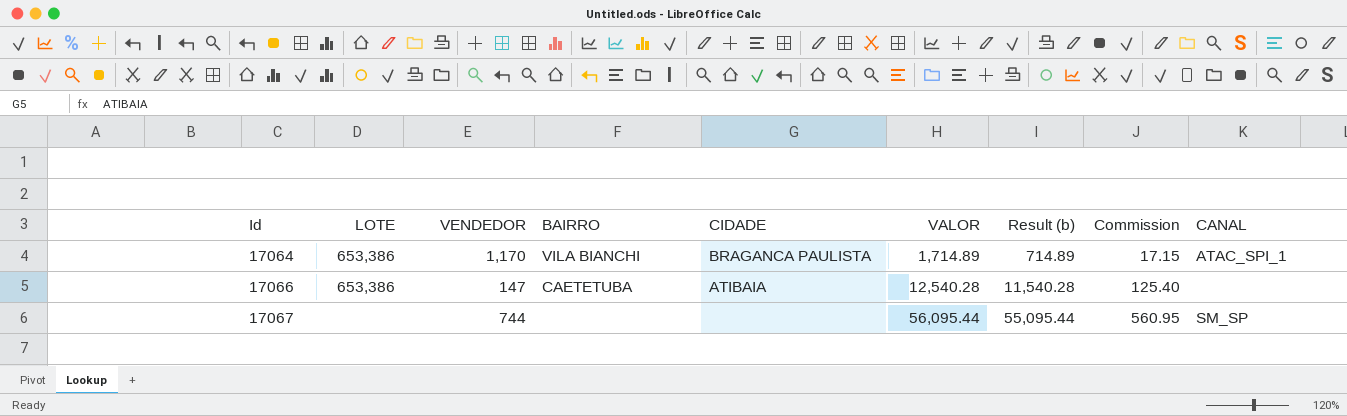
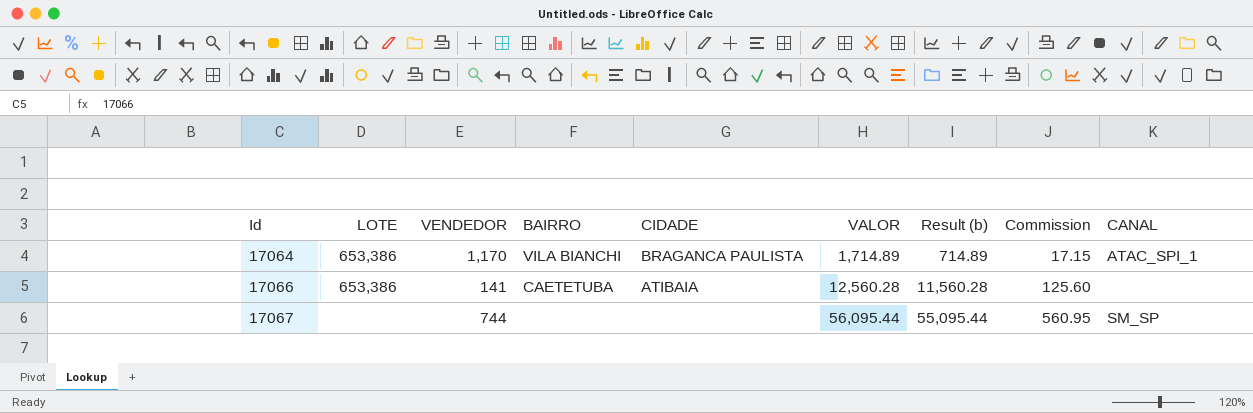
17066 | VENDEDOR: 147 -> 141
17066 | VALOR: 12,540.28 -> 12,560.28
17066 | Result (b): 11,540.28 -> 11,560.28
17066 | Commission: 125.40 -> 125.60

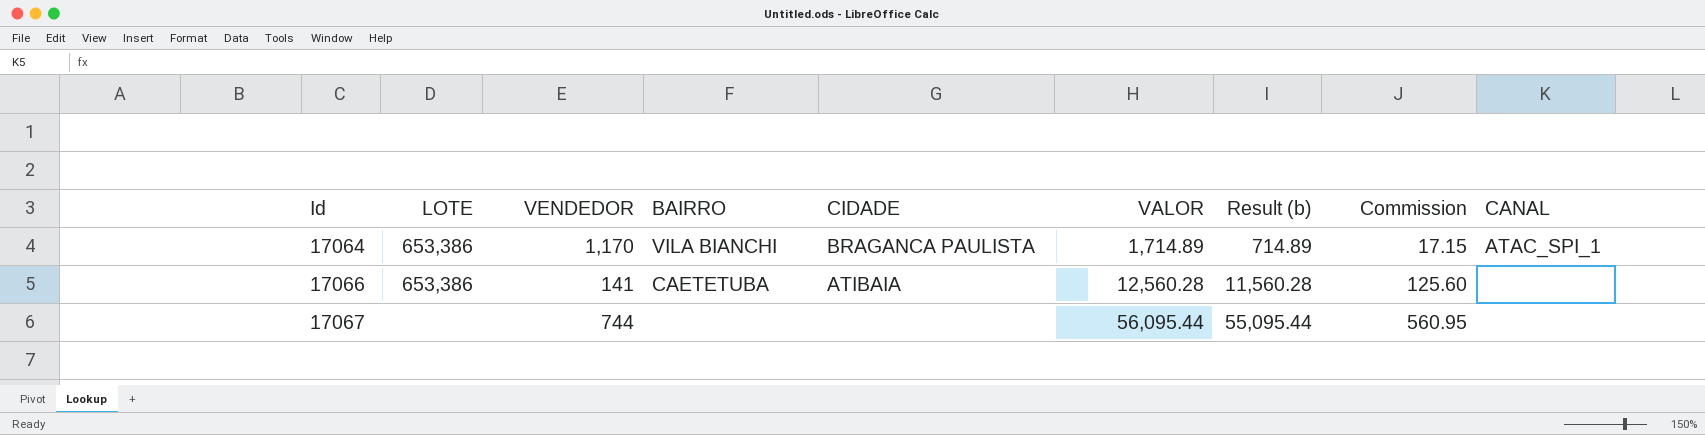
17067 | CANAL: SM_SP -> none

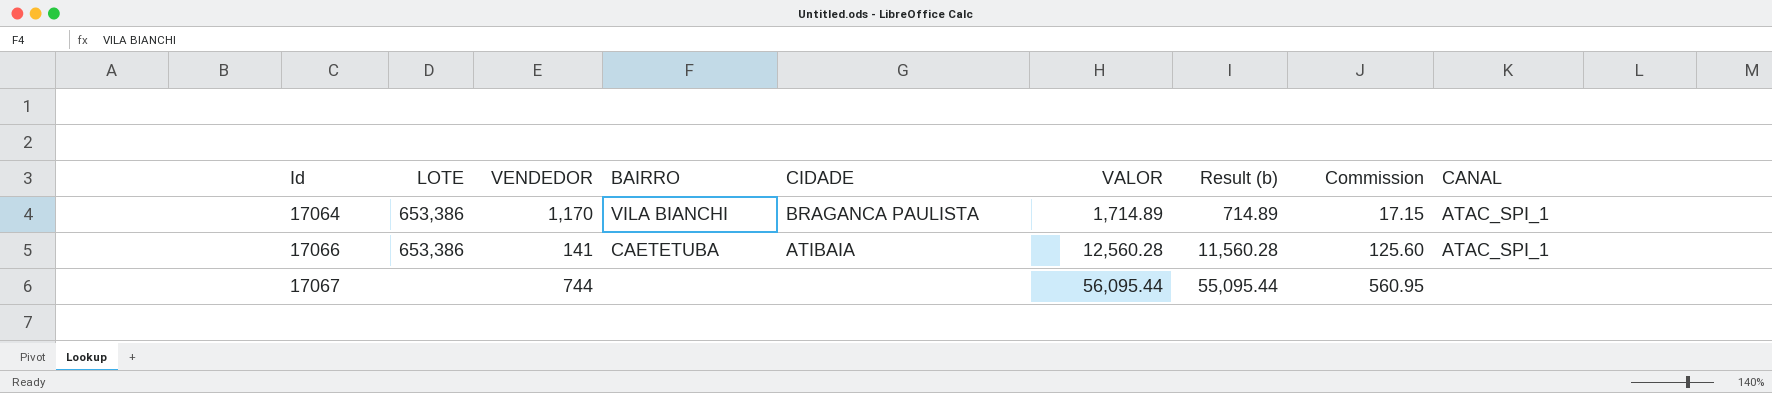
17066 | CANAL: none -> ATAC_SPI_1

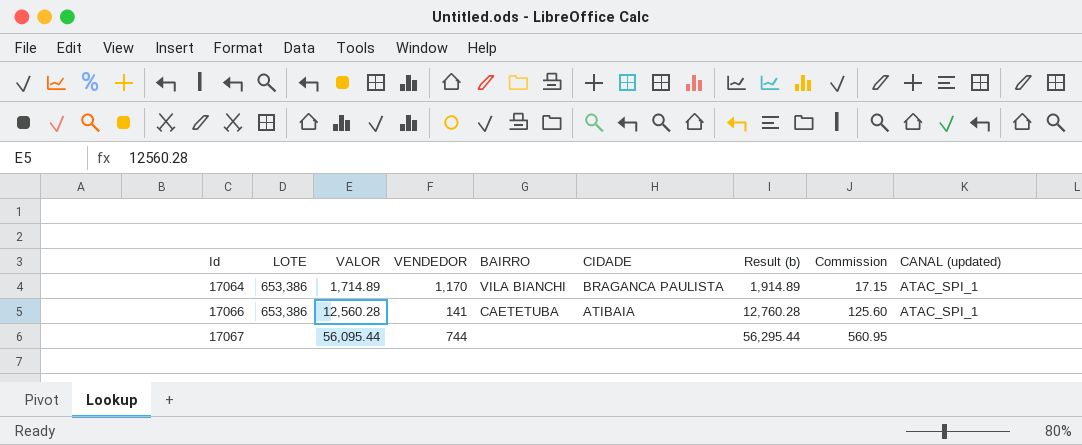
column VALOR | position: 6 -> 3
column Result (b) | formula: [VALOR] - 1000 -> [VALOR] + 200
column name: CANAL -> CANAL (updated)

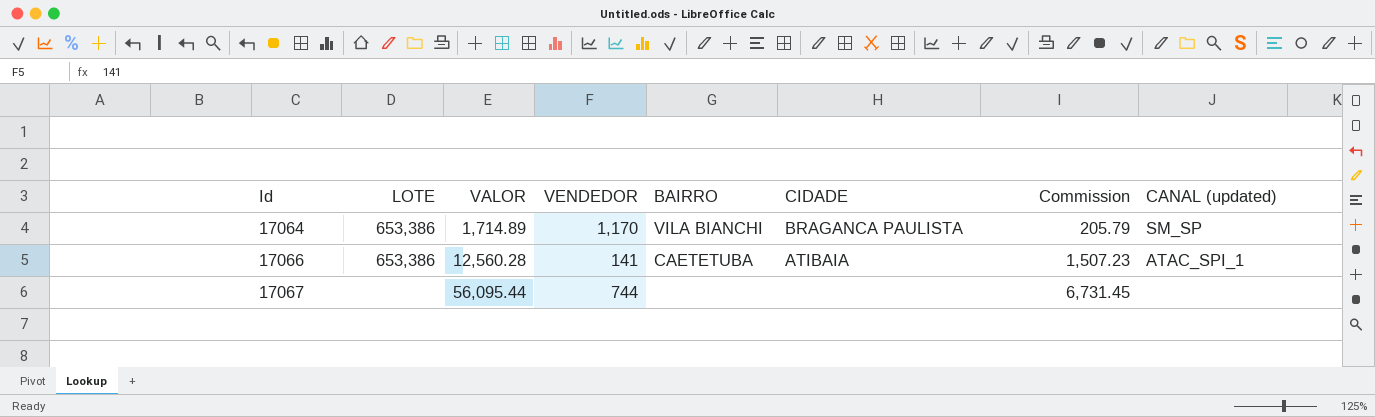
column Result (b) | formula: [VALOR] + 200 -> none
column Commission | formula: [VALOR] * 0.01 -> [VALOR] * 0.12
17064 | CANAL (updated): ATAC_SPI_1 -> SM_SP

